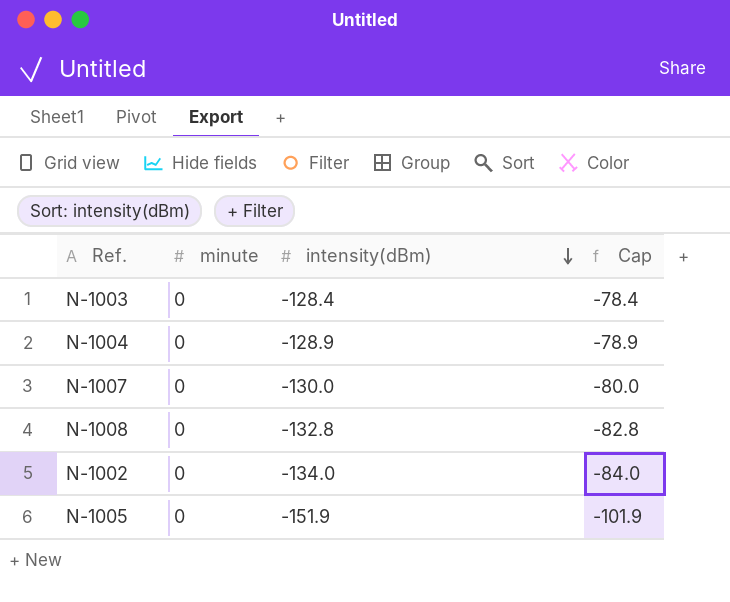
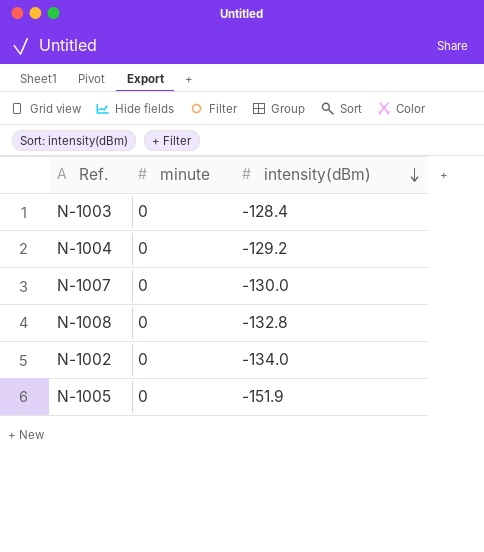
column Cap | formula: [intensity(dBm)] + 50 -> none
N-1004 | intensity(dBm): -128.9 -> -129.2

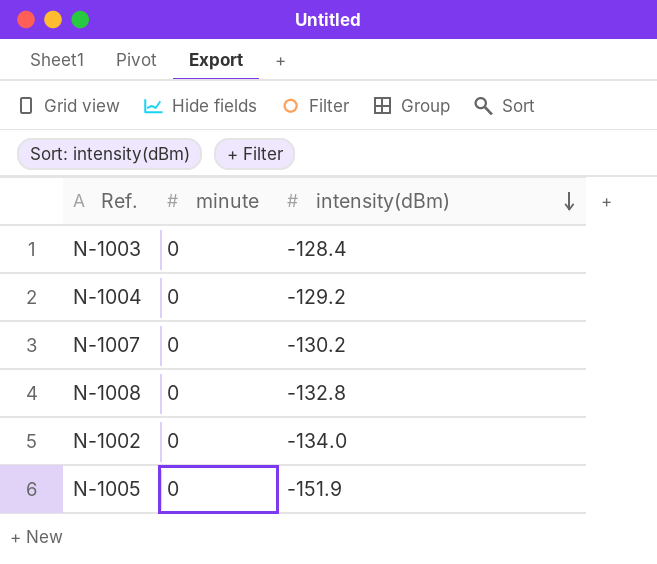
N-1007 | intensity(dBm): -130.0 -> -130.2

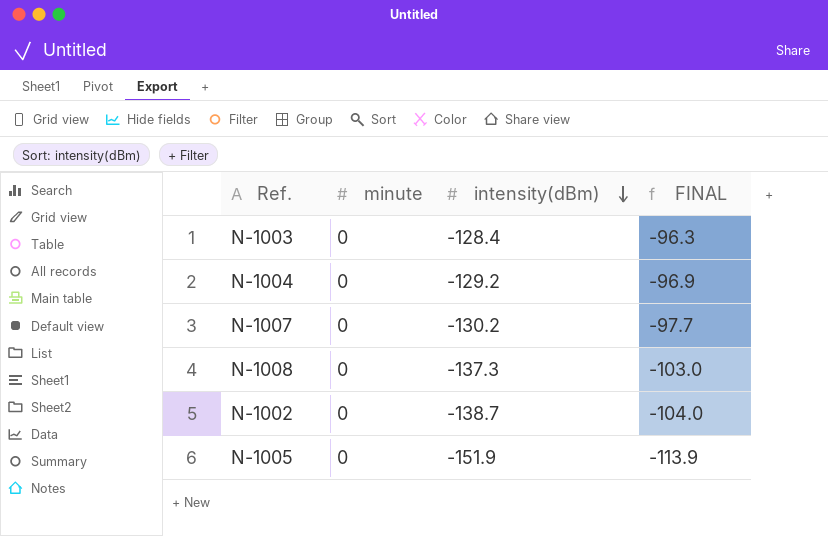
column FINAL | formula: none -> [intensity(dBm)] * 0.75
N-1008 | intensity(dBm): -132.8 -> -137.3
N-1002 | intensity(dBm): -134.0 -> -138.7

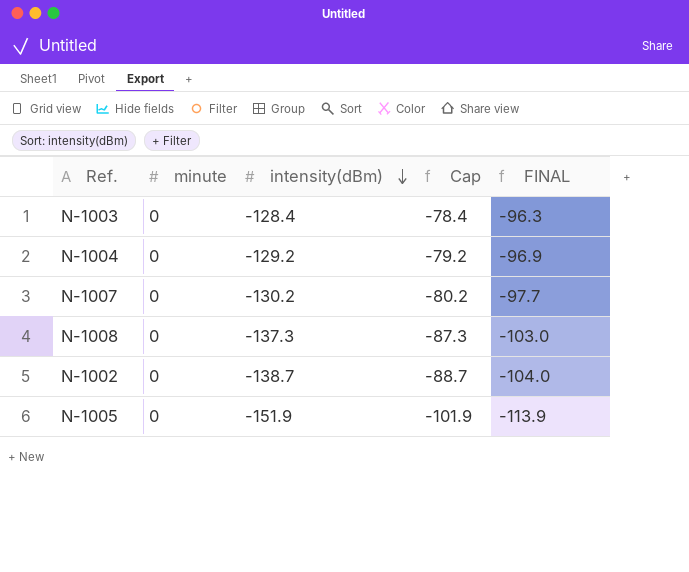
column Cap | formula: none -> [intensity(dBm)] + 50

